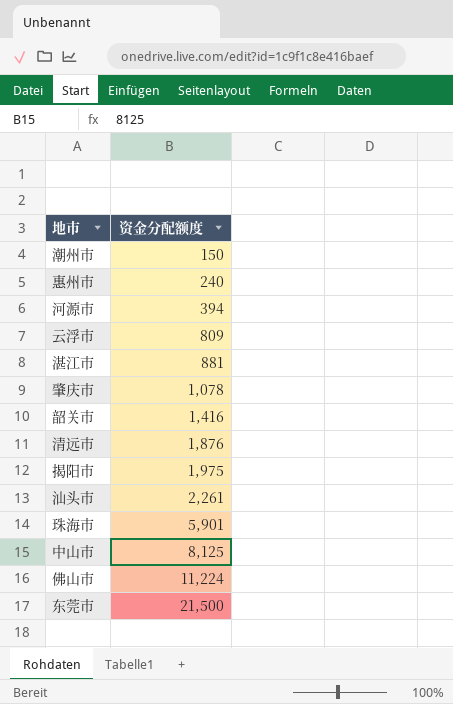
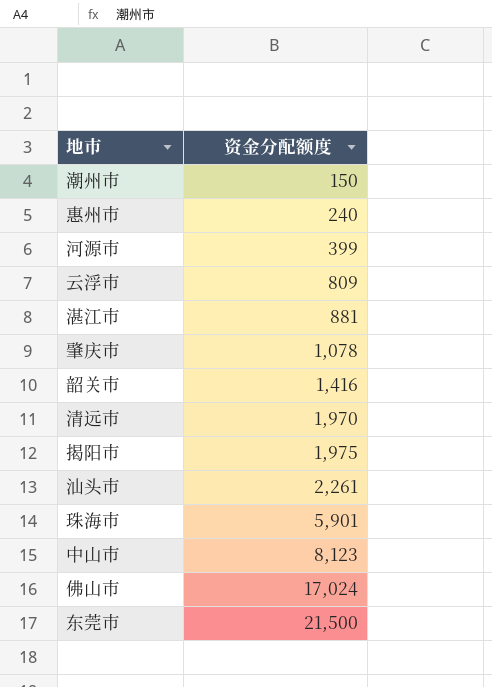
河源市 | 资金分配额度: 394 -> 399
清远市 | 资金分配额度: 1,876 -> 1,970
中山市 | 资金分配额度: 8,125 -> 8,123
佛山市 | 资金分配额度: 11,224 -> 17,024

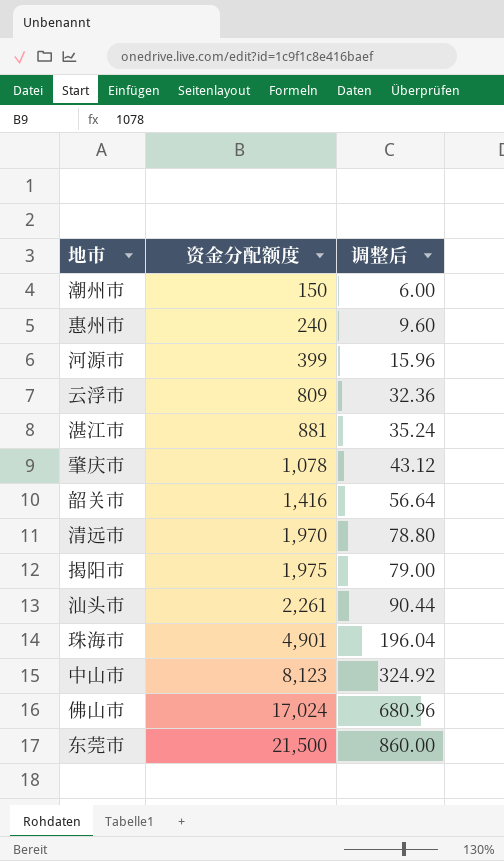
column 调整后 | formula: none -> [资金分配额度] * 0.04
珠海市 | 资金分配额度: 5,901 -> 4,901

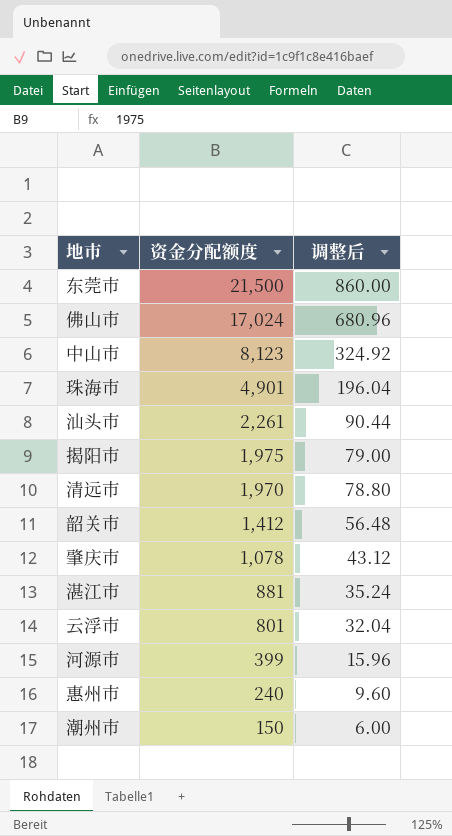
row order: 资金分配额度 ascending -> 资金分配额度 descending
韶关市 | 资金分配额度: 1,416 -> 1,412
韶关市 | 调整后: 56.64 -> 56.48
云浮市 | 资金分配额度: 809 -> 801
云浮市 | 调整后: 32.36 -> 32.04

